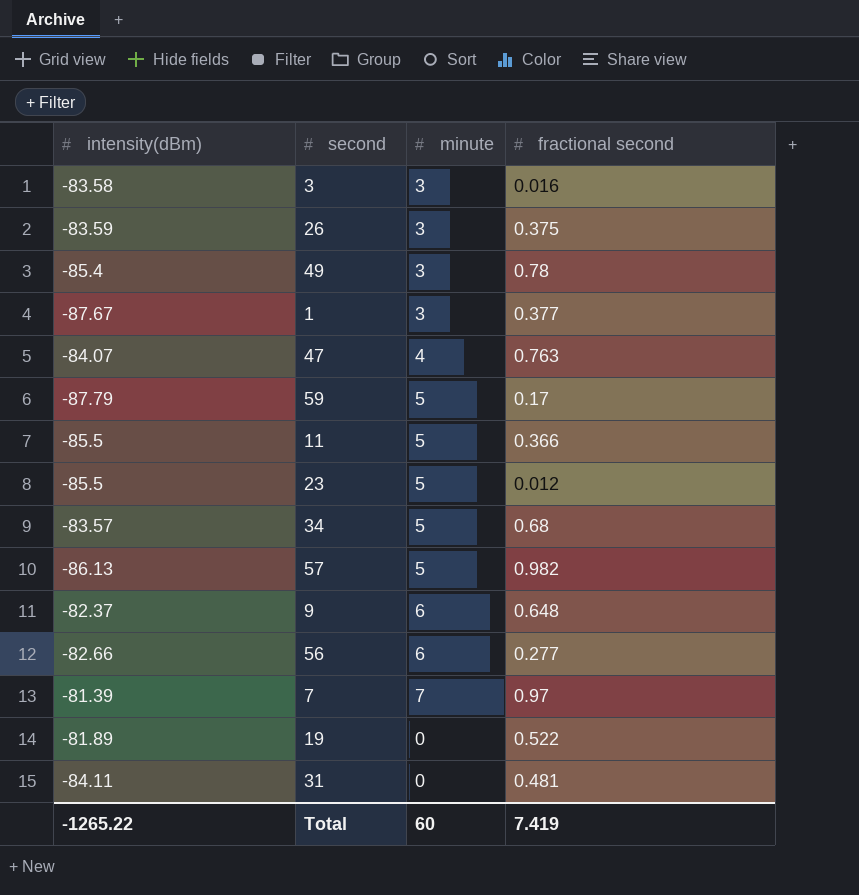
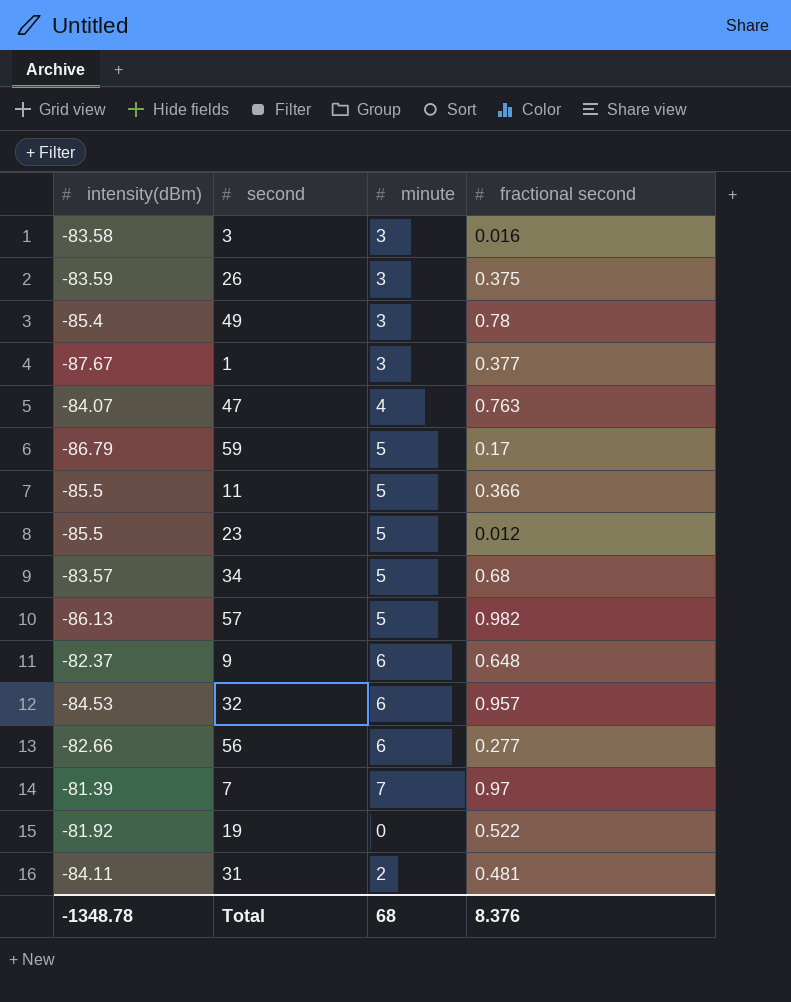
59 | intensity(dBm): -87.79 -> -86.79
row 32: none -> -84.53 | 6 | 0.957
19 | intensity(dBm): -81.89 -> -81.92
31 | minute: 0 -> 2
Total | intensity(dBm): -1265.22 -> -1348.78
Total | minute: 60 -> 68
Total | fractional second: 7.419 -> 8.376

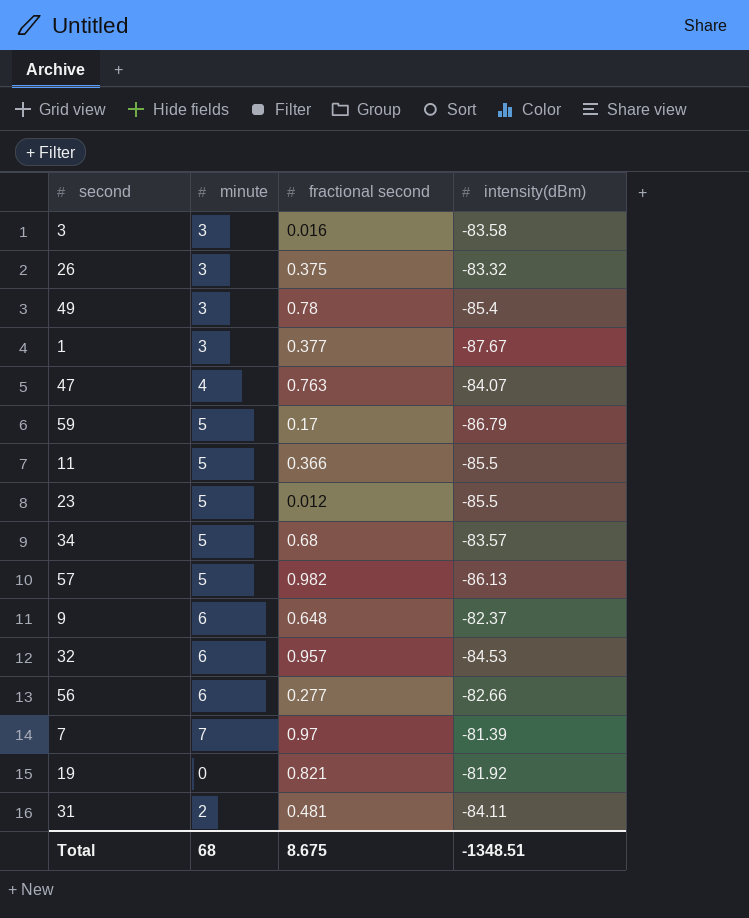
column intensity(dBm) | position: 1 -> 4
26 | intensity(dBm): -83.59 -> -83.32
19 | fractional second: 0.522 -> 0.821
Total | fractional second: 8.376 -> 8.675
Total | intensity(dBm): -1348.78 -> -1348.51

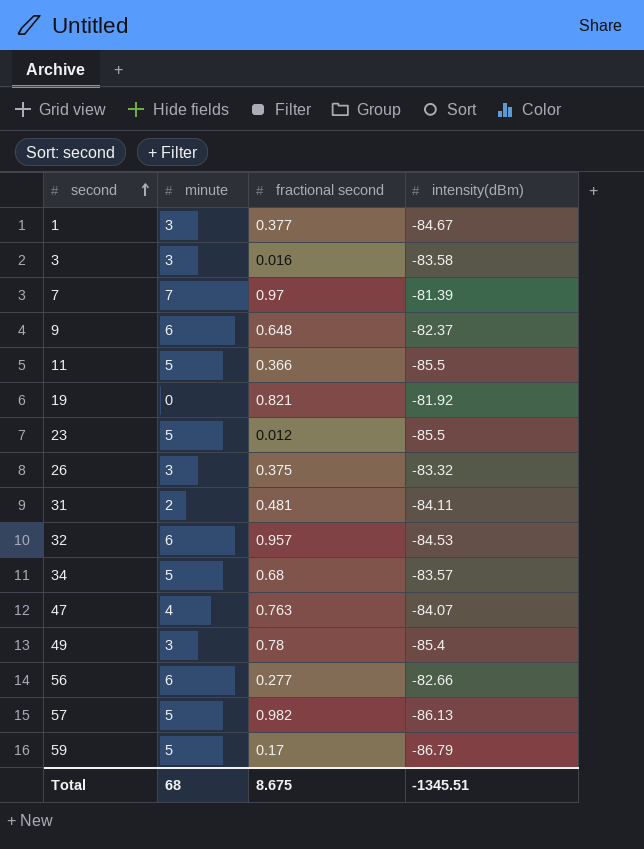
row order: none -> second ascending
1 | intensity(dBm): -87.67 -> -84.67
Total | intensity(dBm): -1348.51 -> -1345.51

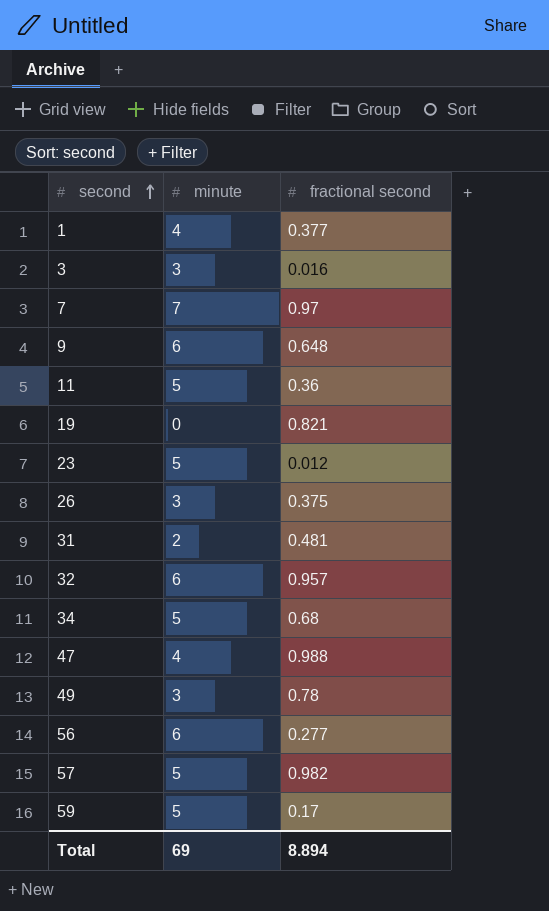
column intensity(dBm) | position: 4 -> none
1 | minute: 3 -> 4
11 | fractional second: 0.366 -> 0.36
47 | fractional second: 0.763 -> 0.988
Total | minute: 68 -> 69
Total | fractional second: 8.675 -> 8.894

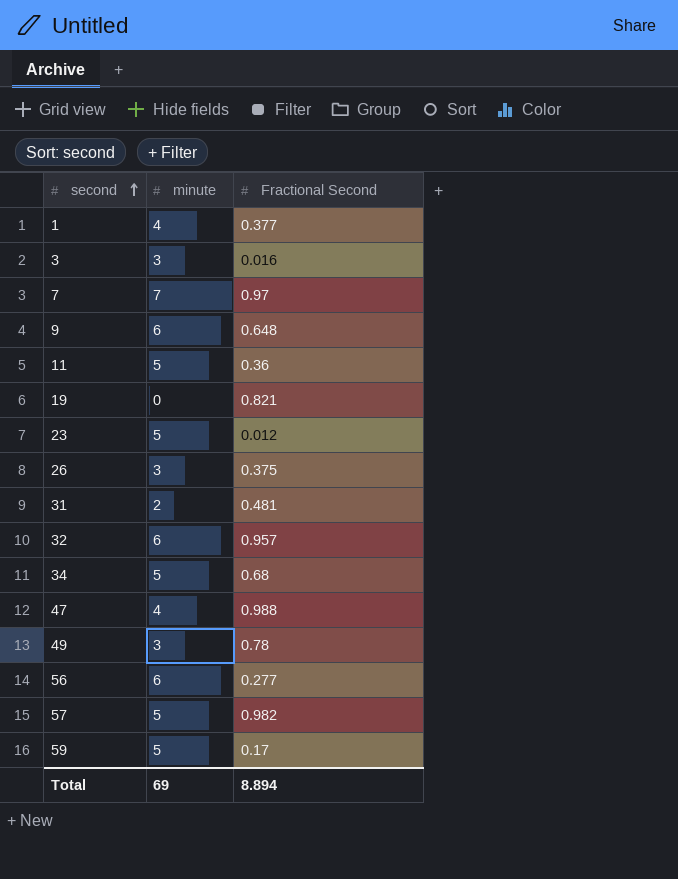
column name: fractional second -> Fractional Second

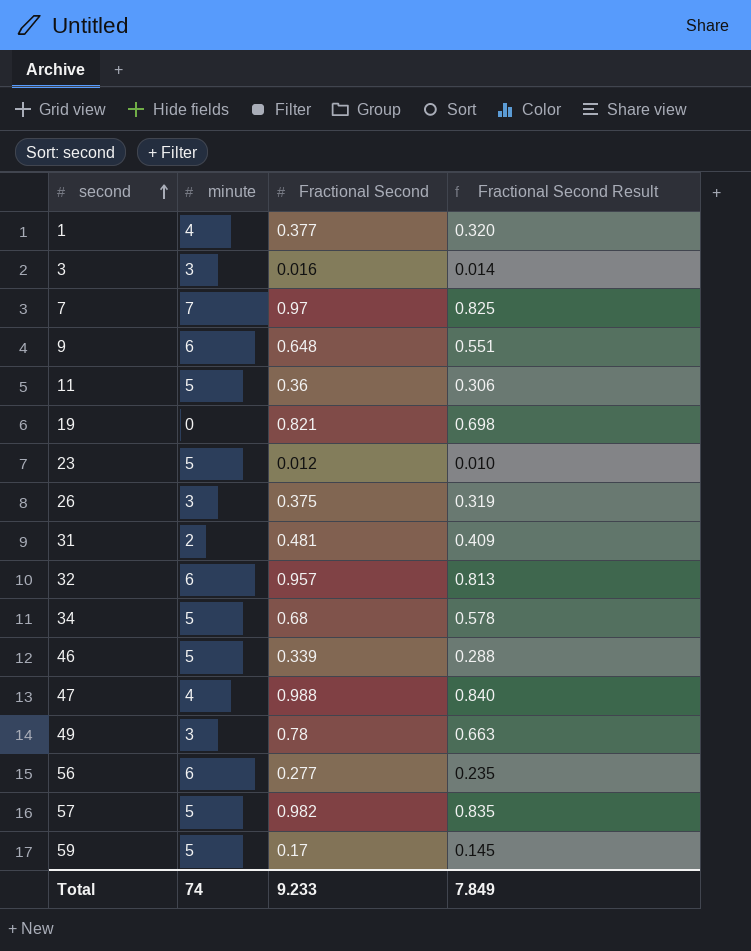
column Fractional Second Result | formula: none -> [Fractional Second] * 0.85
row 46: none -> 5 | 0.339 | 0.288
Total | minute: 69 -> 74
Total | Fractional Second: 8.894 -> 9.233

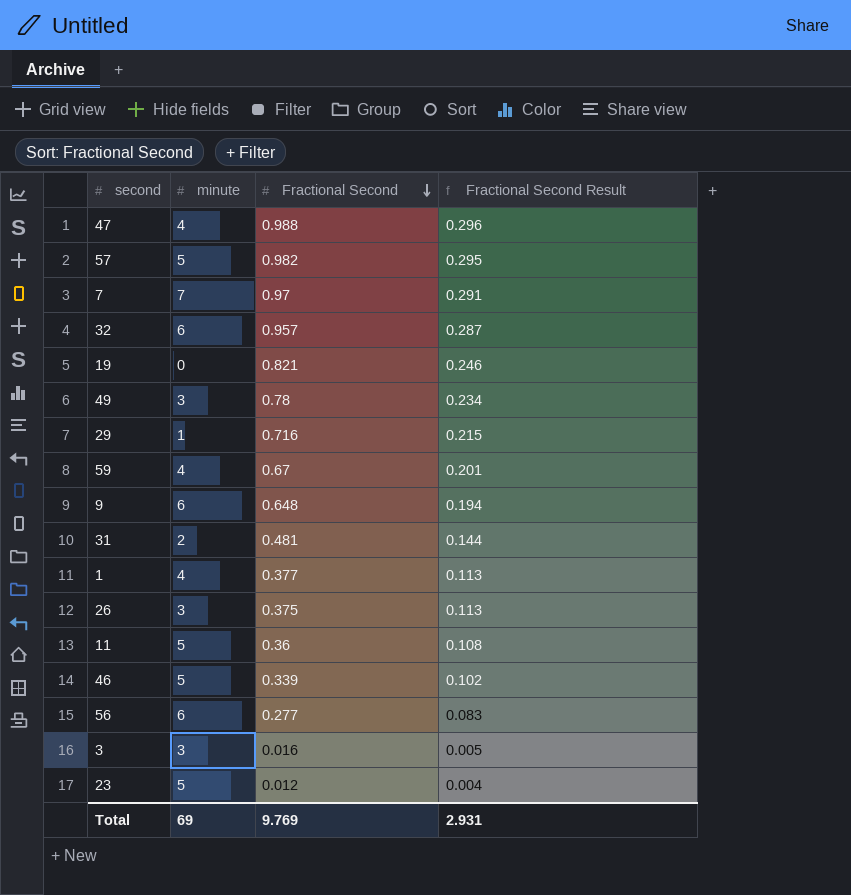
row order: second ascending -> Fractional Second descending
column Fractional Second Result | formula: [Fractional Second] * 0.85 -> [Fractional Second] * 0.3
row 34: 5 | 0.68 | 0.578 -> none
row 29: none -> 1 | 0.716 | 0.215
59 | minute: 5 -> 4
59 | Fractional Second: 0.17 -> 0.67
Total | minute: 74 -> 69
Total | Fractional Second: 9.233 -> 9.769
Total | Fractional Second Result: 7.849 -> 2.931

